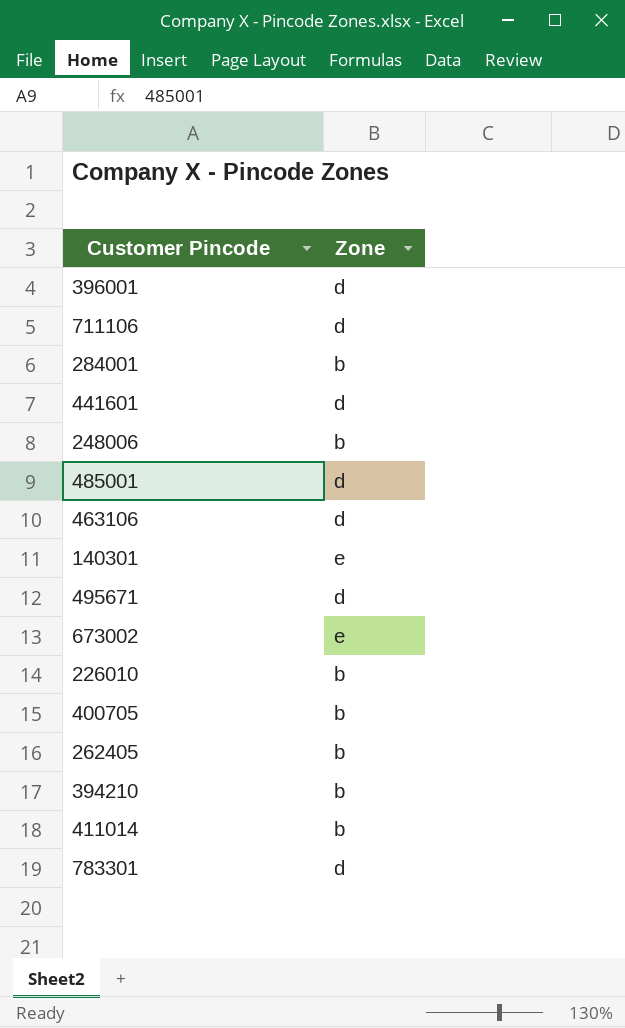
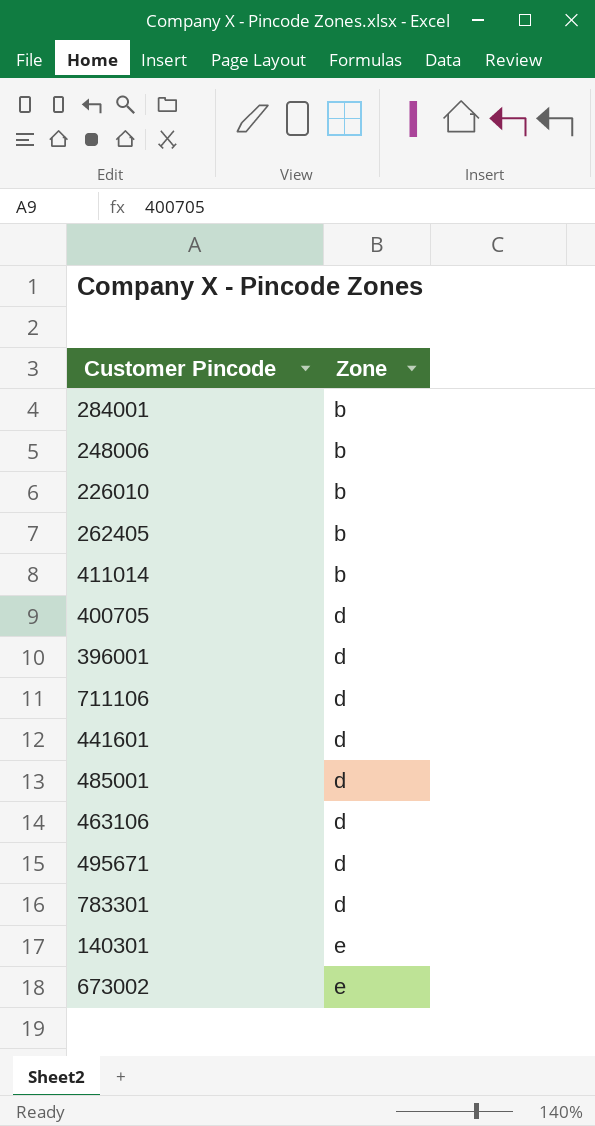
row order: none -> Zone ascending
row 394210: b -> none
400705 | Zone: b -> d

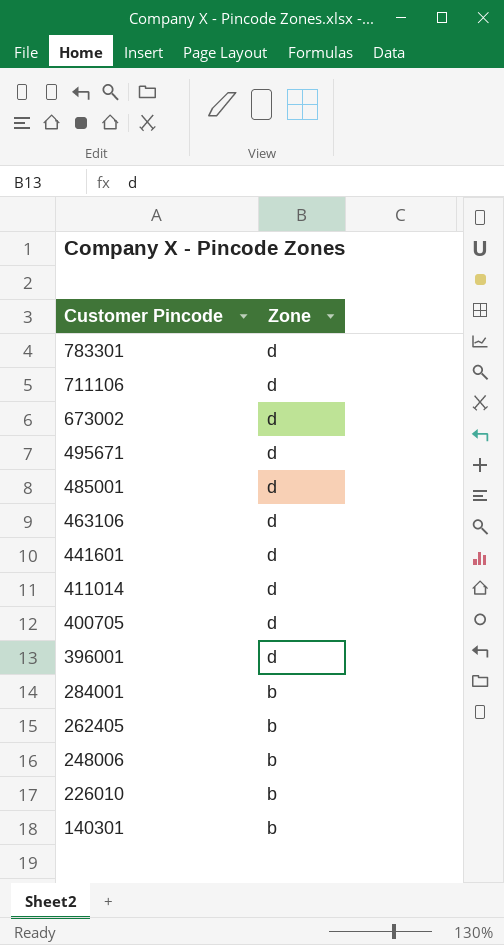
row order: Zone ascending -> Customer Pincode descending
673002 | Zone: e -> d
411014 | Zone: b -> d
140301 | Zone: e -> b

